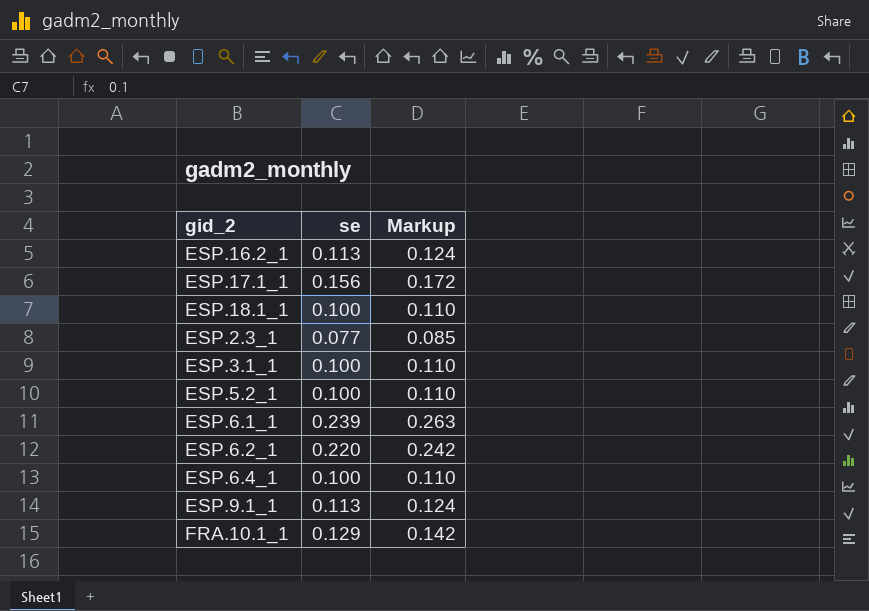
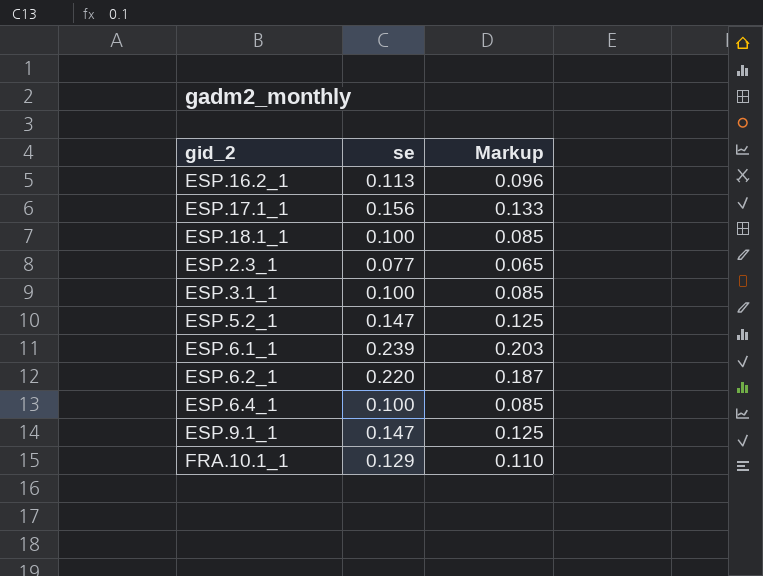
column Markup | formula: [se] * 1.1 -> [se] * 0.85
ESP.5.2_1 | se: 0.100 -> 0.147
ESP.9.1_1 | se: 0.113 -> 0.147

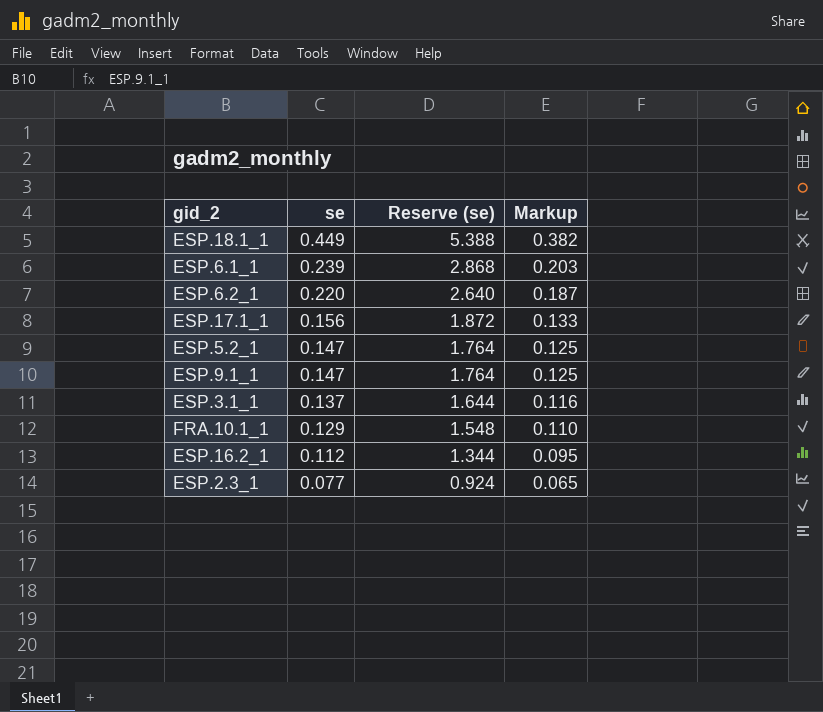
row order: none -> se descending
column Reserve (se) | formula: none -> [se] * 12
row ESP.6.4_1: 0.100 | 0.085 -> none
ESP.18.1_1 | se: 0.100 -> 0.449
ESP.18.1_1 | Markup: 0.085 -> 0.382
ESP.3.1_1 | se: 0.100 -> 0.137
ESP.3.1_1 | Markup: 0.085 -> 0.116
ESP.16.2_1 | se: 0.113 -> 0.112
ESP.16.2_1 | Markup: 0.096 -> 0.095

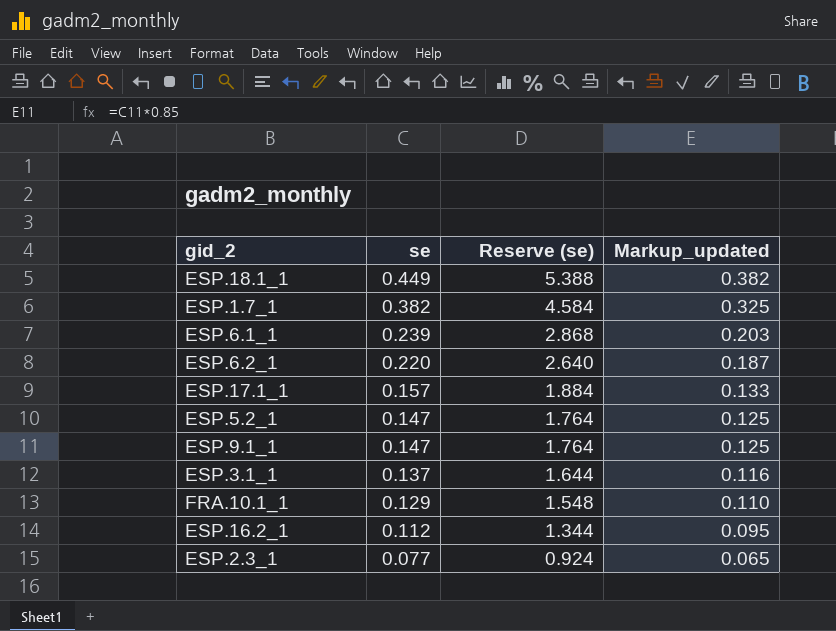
column name: Markup -> Markup_updated
row ESP.1.7_1: none -> 0.382 | 4.584 | 0.325
ESP.17.1_1 | se: 0.156 -> 0.157
ESP.17.1_1 | Reserve (se): 1.872 -> 1.884

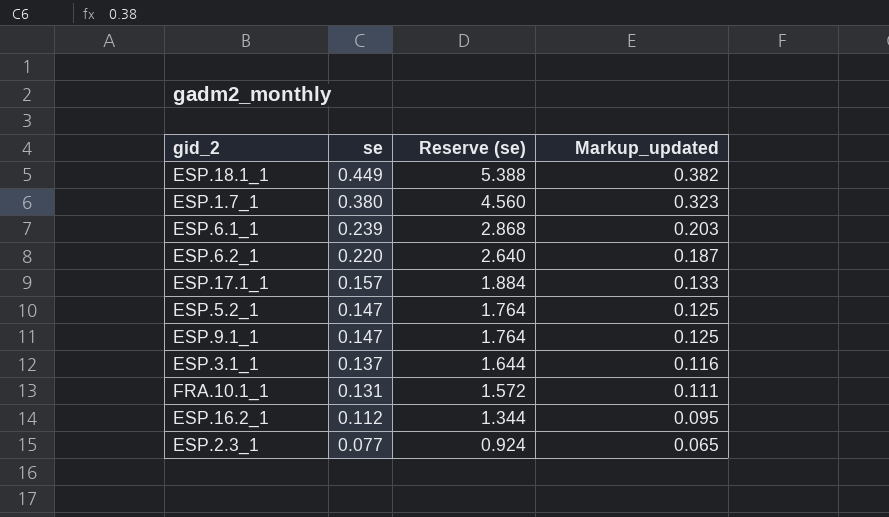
ESP.1.7_1 | se: 0.382 -> 0.380
ESP.1.7_1 | Reserve (se): 4.584 -> 4.560
ESP.1.7_1 | Markup_updated: 0.325 -> 0.323
FRA.10.1_1 | se: 0.129 -> 0.131
FRA.10.1_1 | Reserve (se): 1.548 -> 1.572
FRA.10.1_1 | Markup_updated: 0.110 -> 0.111

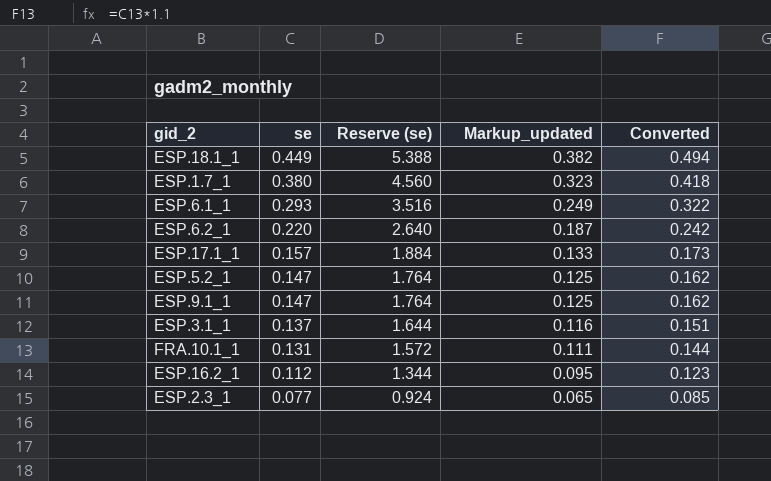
column Converted | formula: none -> [se] * 1.1
ESP.6.1_1 | se: 0.239 -> 0.293
ESP.6.1_1 | Reserve (se): 2.868 -> 3.516
ESP.6.1_1 | Markup_updated: 0.203 -> 0.249

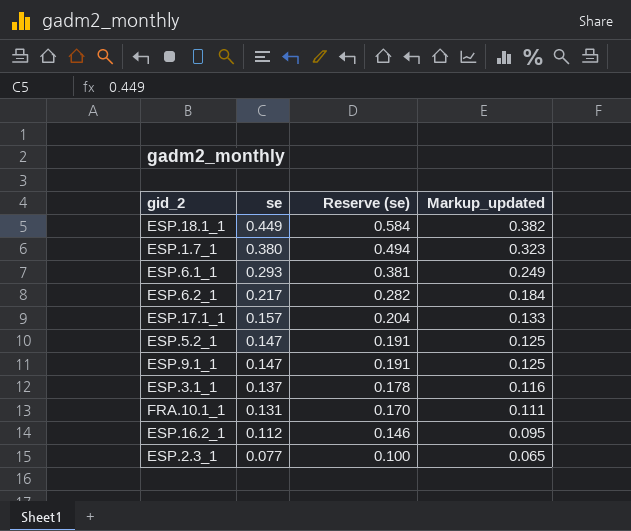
column Converted | formula: [se] * 1.1 -> none
column Reserve (se) | formula: [se] * 12 -> [se] * 1.3
ESP.6.2_1 | se: 0.220 -> 0.217
ESP.6.2_1 | Markup_updated: 0.187 -> 0.184

